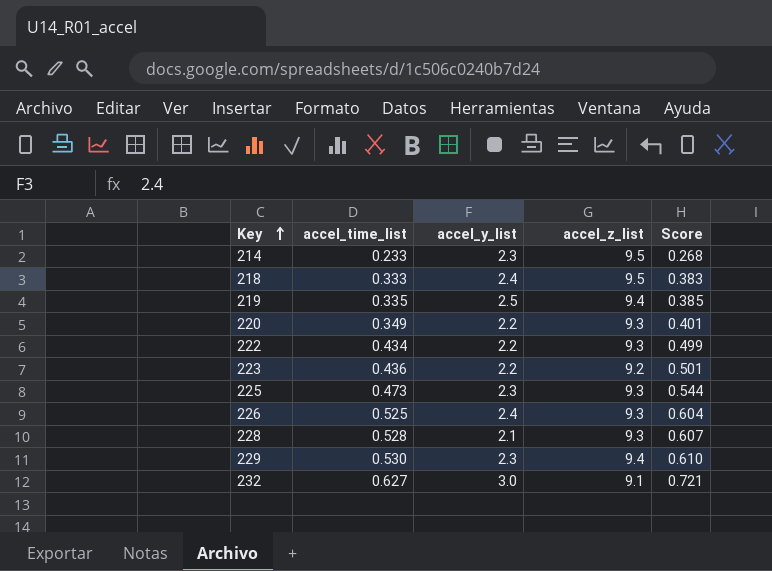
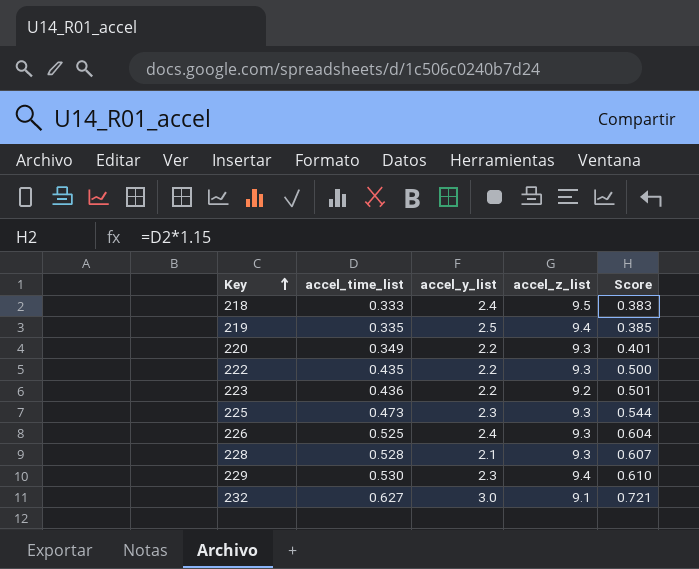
row 214: 0.233 | 2.3 | 9.5 | 0.268 -> none
222 | accel_time_list: 0.434 -> 0.435
222 | Score: 0.499 -> 0.500

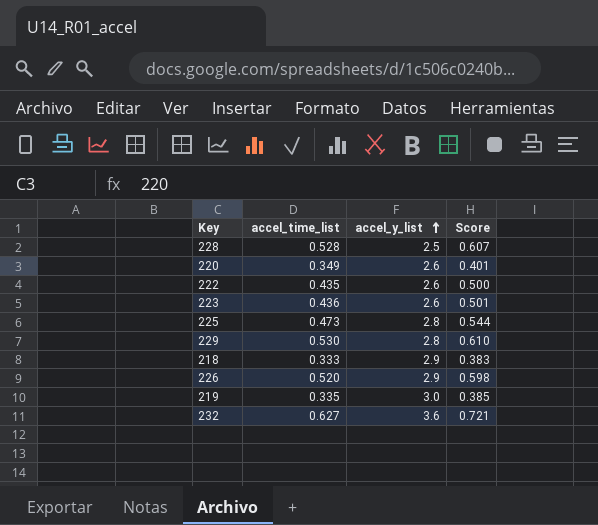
row order: Key ascending -> accel_y_list ascending
column accel_z_list | position: 4 -> none
228 | accel_y_list: 2.1 -> 2.5
220 | accel_y_list: 2.2 -> 2.6
222 | accel_y_list: 2.2 -> 2.6
223 | accel_y_list: 2.2 -> 2.6
225 | accel_y_list: 2.3 -> 2.8
229 | accel_y_list: 2.3 -> 2.8
218 | accel_y_list: 2.4 -> 2.9
226 | accel_time_list: 0.525 -> 0.520
226 | accel_y_list: 2.4 -> 2.9
226 | Score: 0.604 -> 0.598
219 | accel_y_list: 2.5 -> 3.0
232 | accel_y_list: 3.0 -> 3.6

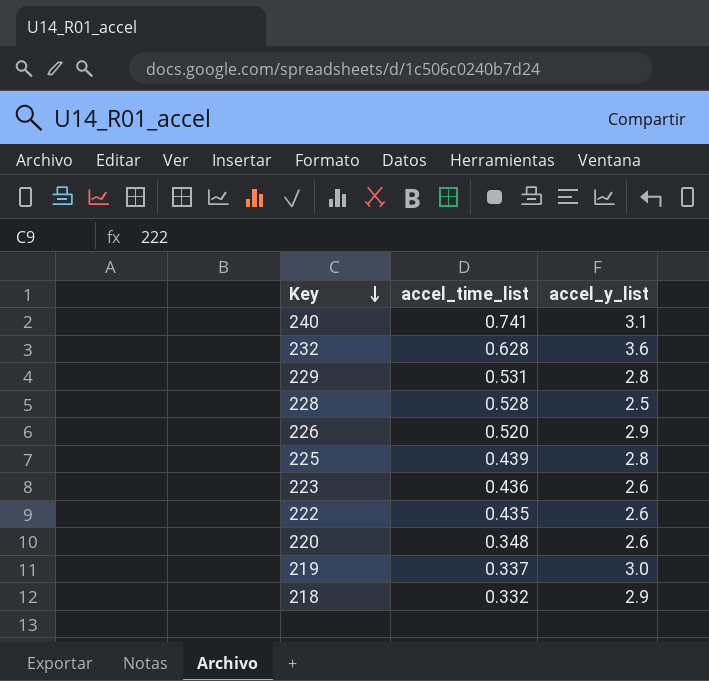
row order: accel_y_list ascending -> Key descending
column Score | formula: [accel_time_list] * 1.15 -> none
row 240: none -> 0.741 | 3.1
232 | accel_time_list: 0.627 -> 0.628
229 | accel_time_list: 0.530 -> 0.531
225 | accel_time_list: 0.473 -> 0.439
220 | accel_time_list: 0.349 -> 0.348
219 | accel_time_list: 0.335 -> 0.337
218 | accel_time_list: 0.333 -> 0.332

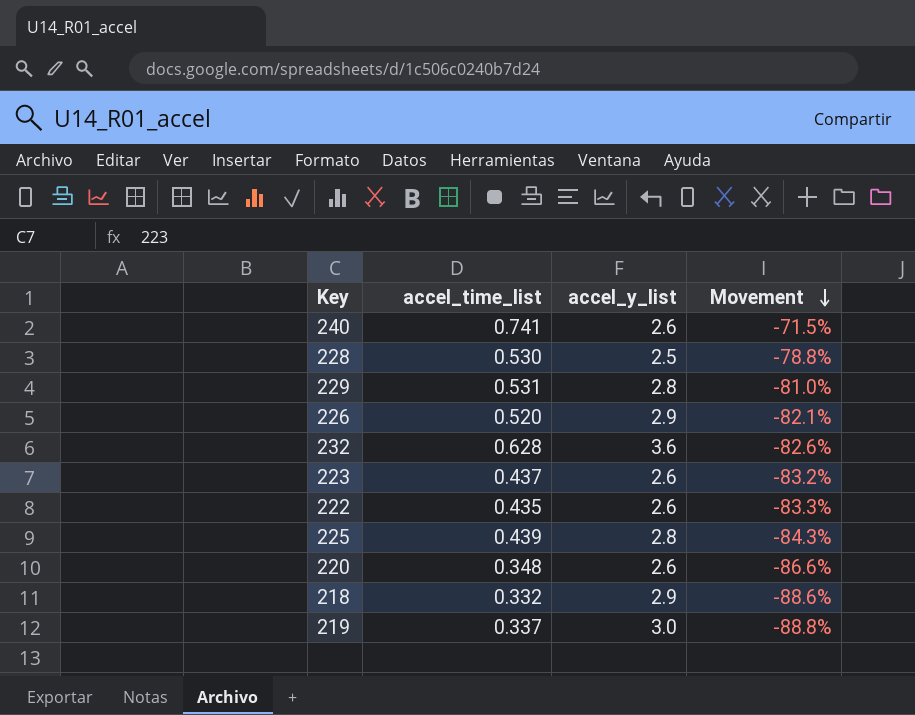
row order: Key descending -> Movement descending
column Movement | formula: none -> ([accel_time_list] - [accel_y_list]) / [accel_y_list]
240 | accel_y_list: 3.1 -> 2.6
228 | accel_time_list: 0.528 -> 0.530
223 | accel_time_list: 0.436 -> 0.437

